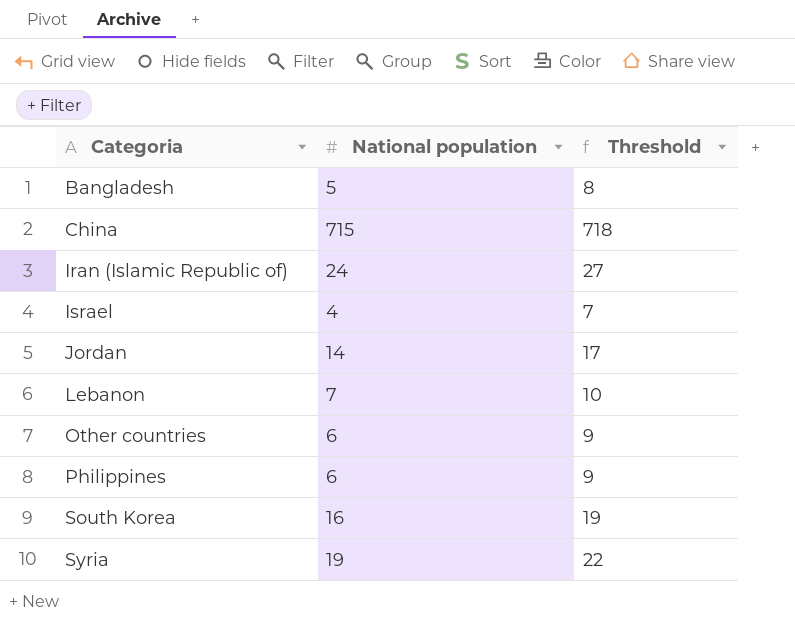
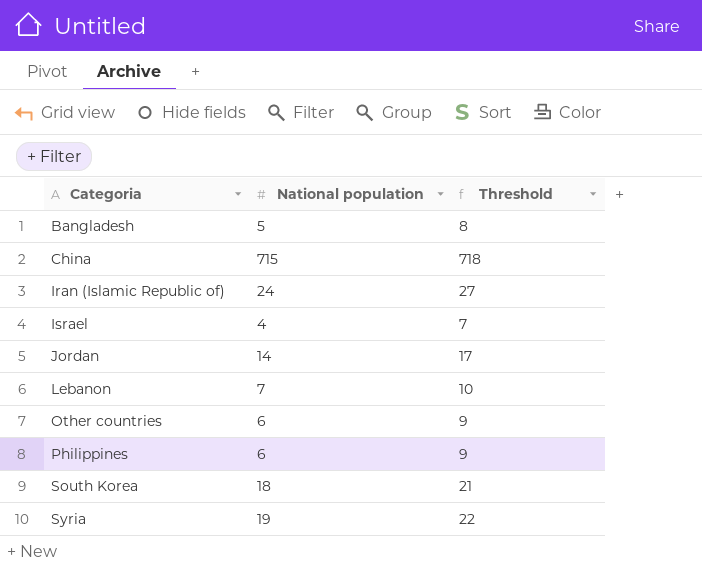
South Korea | National population: 16 -> 18
South Korea | Threshold: 19 -> 21

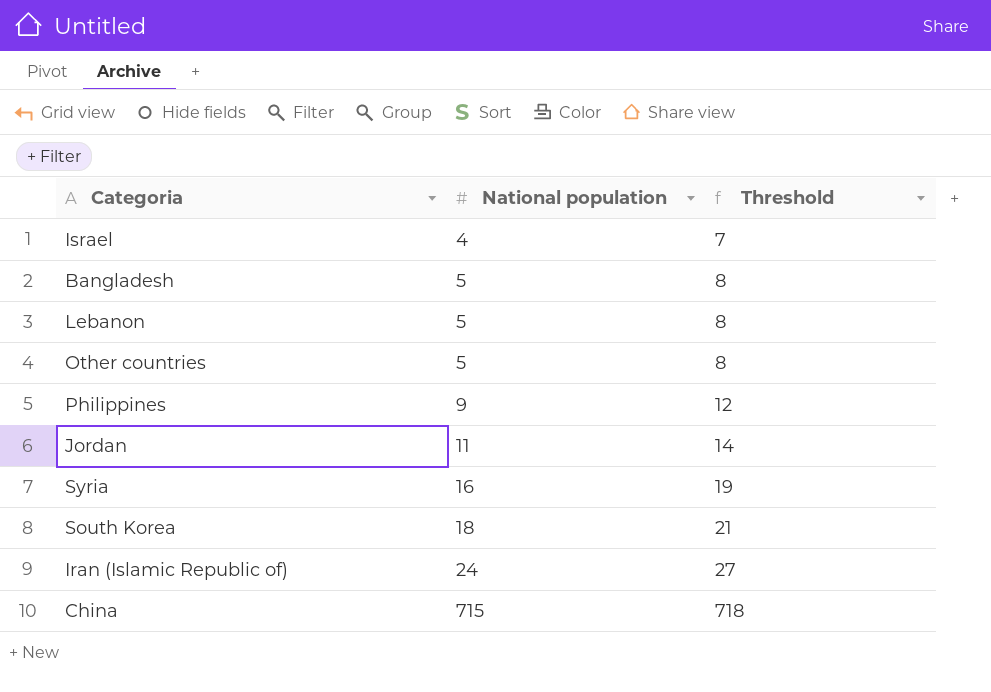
row order: Categoria ascending -> National population ascending
Lebanon | National population: 7 -> 5
Lebanon | Threshold: 10 -> 8
Other countries | National population: 6 -> 5
Other countries | Threshold: 9 -> 8
Philippines | National population: 6 -> 9
Philippines | Threshold: 9 -> 12
Jordan | National population: 14 -> 11
Jordan | Threshold: 17 -> 14
Syria | National population: 19 -> 16
Syria | Threshold: 22 -> 19

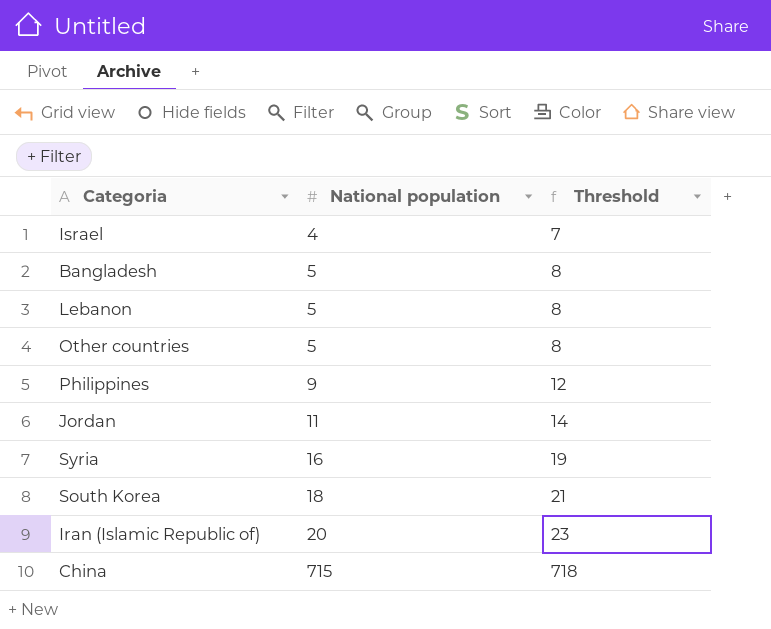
Iran (Islamic Republic of) | National population: 24 -> 20
Iran (Islamic Republic of) | Threshold: 27 -> 23

